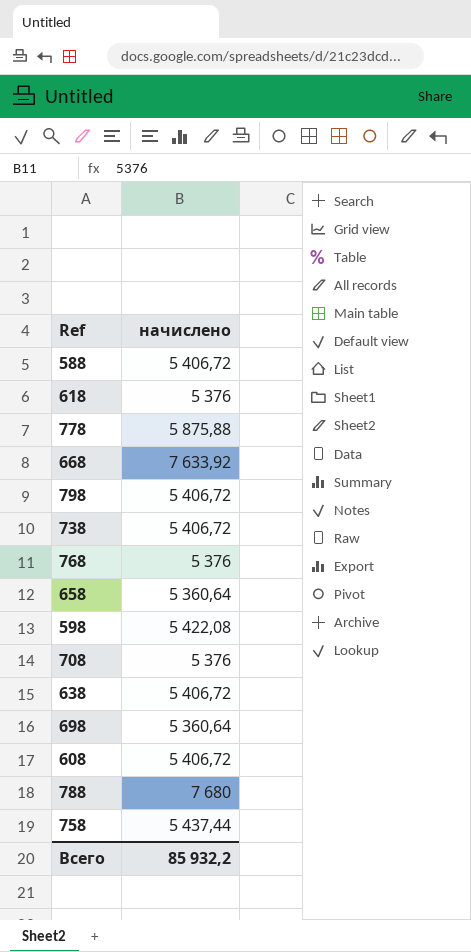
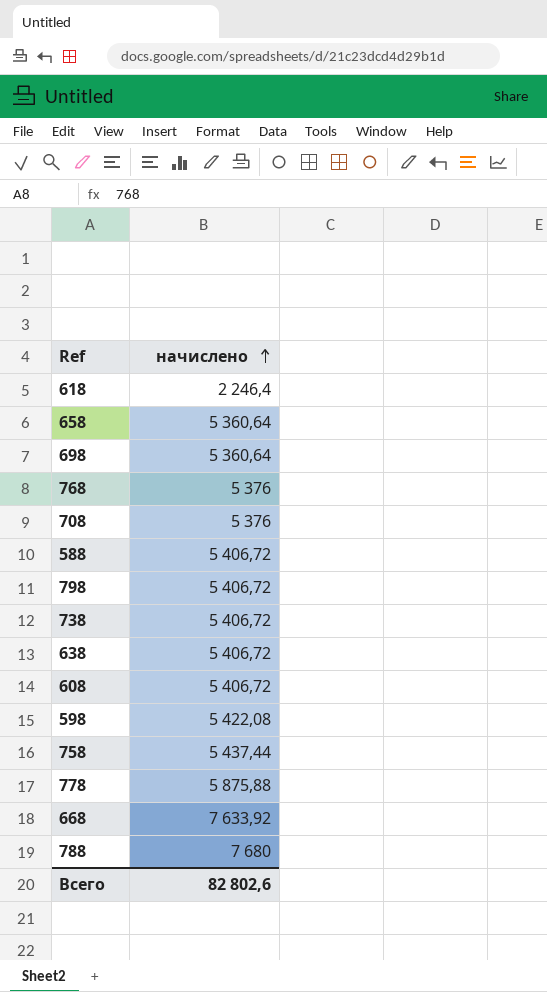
row order: none -> начислено ascending
618 | начислено: 5 376 -> 2 246,4
Всего | начислено: 85 932,2 -> 82 802,6

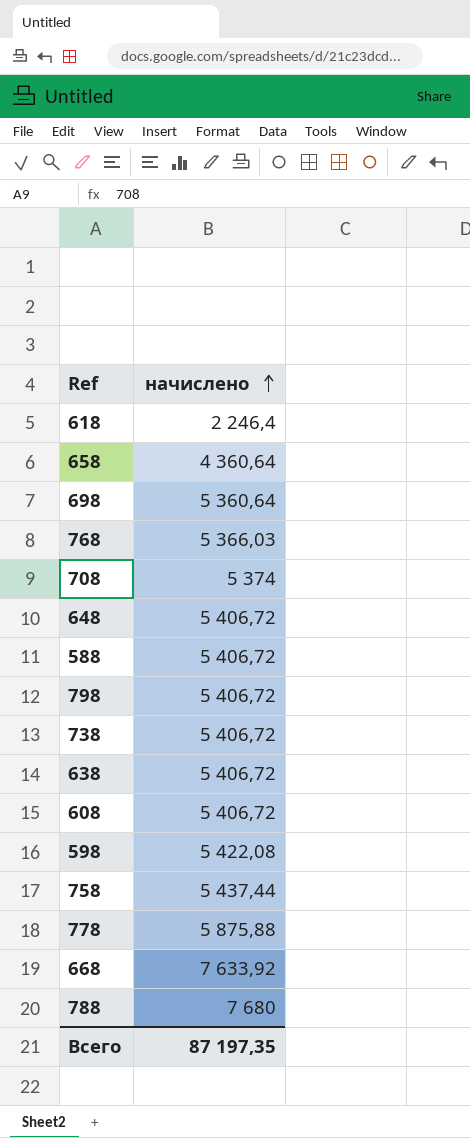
658 | начислено: 5 360,64 -> 4 360,64
768 | начислено: 5 376 -> 5 366,03
708 | начислено: 5 376 -> 5 374
row 648: none -> 5 406,72
Всего | начислено: 82 802,6 -> 87 197,35

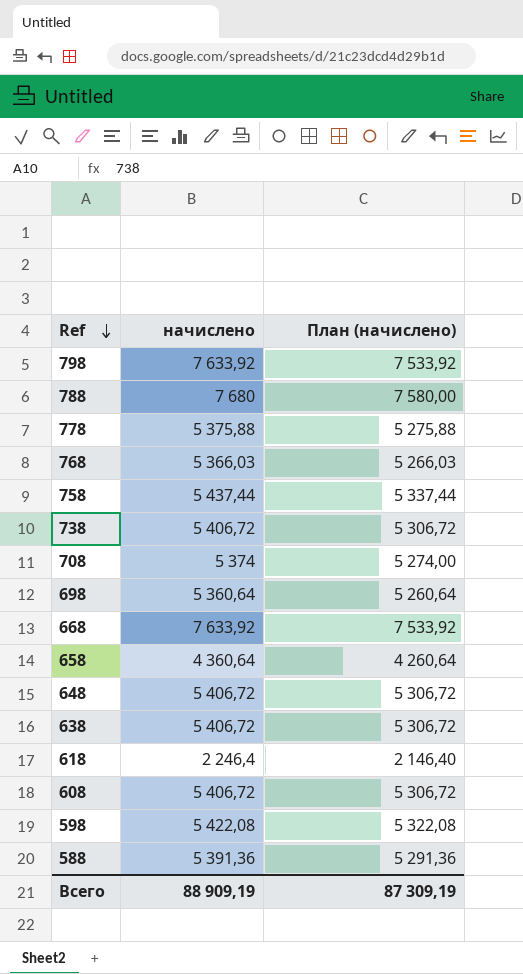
row order: начислено ascending -> Ref descending
column План (начислено) | formula: none -> [начислено] - 100
798 | начислено: 5 406,72 -> 7 633,92
778 | начислено: 5 875,88 -> 5 375,88
588 | начислено: 5 406,72 -> 5 391,36
Всего | начислено: 87 197,35 -> 88 909,19

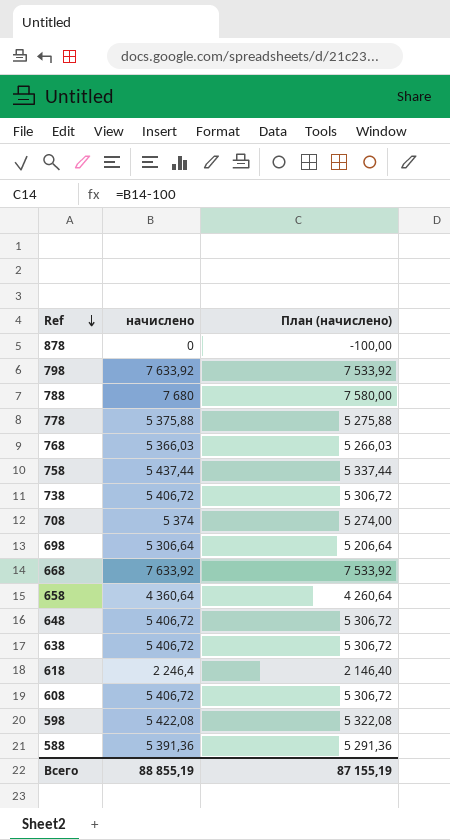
row 878: none -> 0 | -100,00
698 | начислено: 5 360,64 -> 5 306,64
698 | План (начислено): 5 260,64 -> 5 206,64
Всего | начислено: 88 909,19 -> 88 855,19
Всего | План (начислено): 87 309,19 -> 87 155,19

